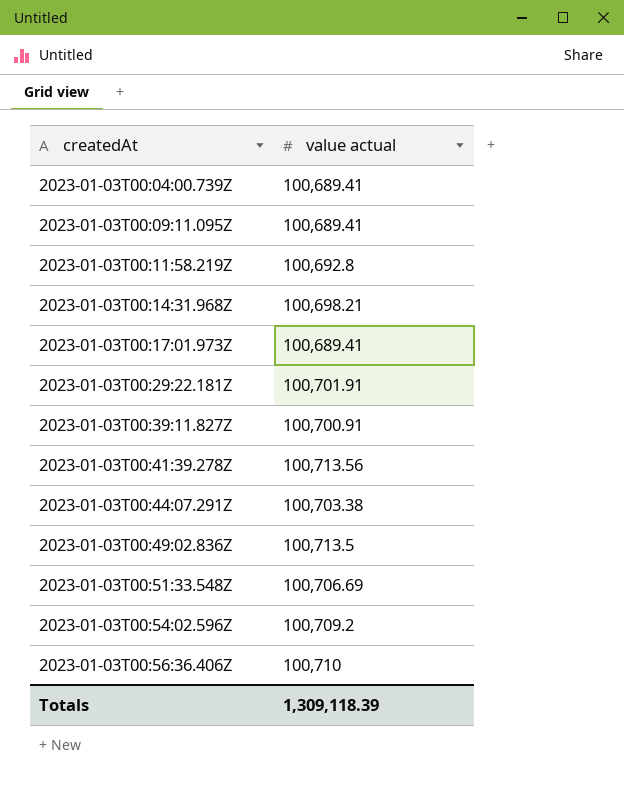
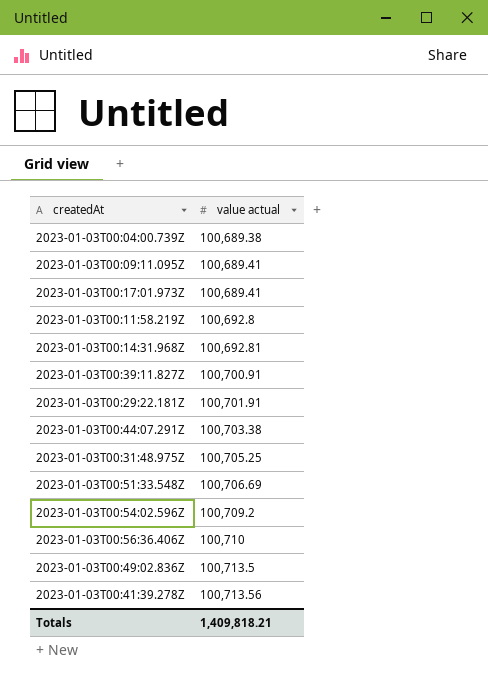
row order: createdAt ascending -> value actual ascending
2023-01-03T00:04:00.739Z | value actual: 100,689.41 -> 100,689.38
2023-01-03T00:14:31.968Z | value actual: 100,698.21 -> 100,692.81
row 2023-01-03T00:31:48.975Z: none -> 100,705.25
Totals | value actual: 1,309,118.39 -> 1,409,818.21

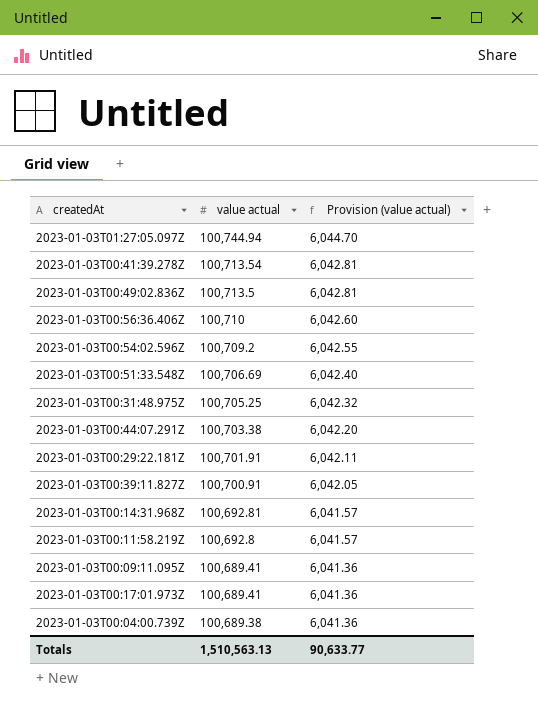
row order: value actual ascending -> value actual descending
column Provision (value actual) | formula: none -> [value actual] * 0.06
row 2023-01-03T01:27:05.097Z: none -> 100,744.94 | 6,044.70
2023-01-03T00:41:39.278Z | value actual: 100,713.56 -> 100,713.54
Totals | value actual: 1,409,818.21 -> 1,510,563.13

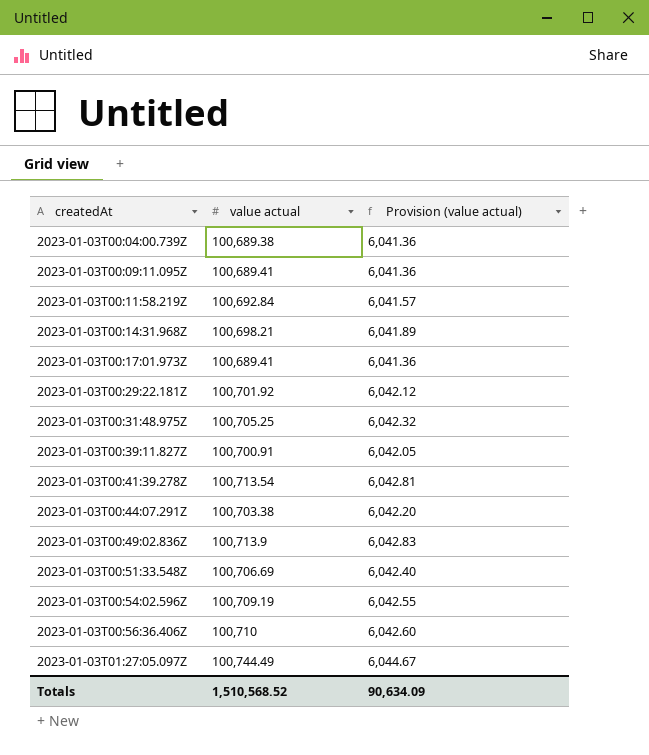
row order: value actual descending -> createdAt ascending
2023-01-03T00:11:58.219Z | value actual: 100,692.8 -> 100,692.84
2023-01-03T00:14:31.968Z | value actual: 100,692.81 -> 100,698.21
2023-01-03T00:14:31.968Z | Provision (value actual): 6,041.57 -> 6,041.89
2023-01-03T00:29:22.181Z | value actual: 100,701.91 -> 100,701.92
2023-01-03T00:29:22.181Z | Provision (value actual): 6,042.11 -> 6,042.12
2023-01-03T00:49:02.836Z | value actual: 100,713.5 -> 100,713.9
2023-01-03T00:49:02.836Z | Provision (value actual): 6,042.81 -> 6,042.83
2023-01-03T00:54:02.596Z | value actual: 100,709.2 -> 100,709.19
2023-01-03T01:27:05.097Z | value actual: 100,744.94 -> 100,744.49
2023-01-03T01:27:05.097Z | Provision (value actual): 6,044.70 -> 6,044.67
Totals | value actual: 1,510,563.13 -> 1,510,568.52
Totals | Provision (value actual): 90,633.77 -> 90,634.09

